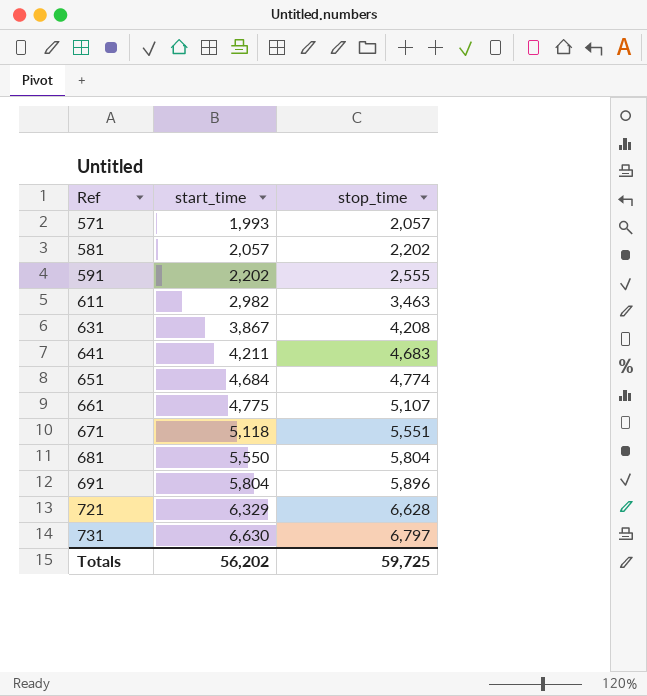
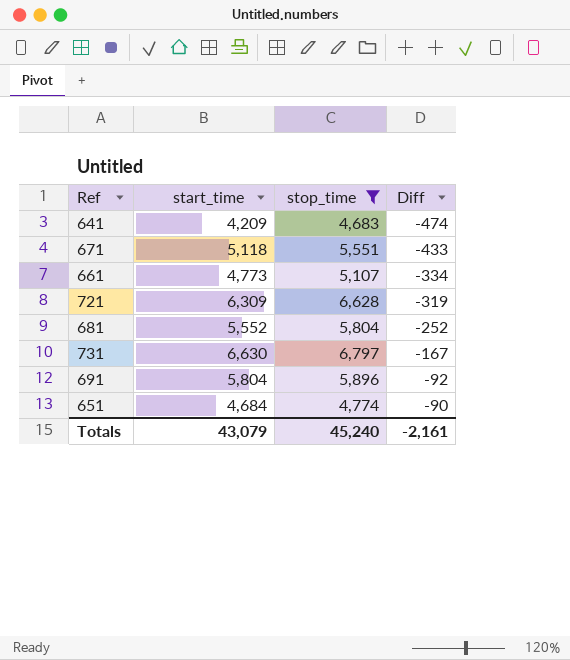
filter: none -> stop_time >= 4,683
row order: Ref ascending -> Diff ascending
column Diff | formula: none -> [start_time] - [stop_time]
641 | start_time: 4,211 -> 4,209
661 | start_time: 4,775 -> 4,773
721 | start_time: 6,329 -> 6,309
681 | start_time: 5,550 -> 5,552
Totals | start_time: 56,202 -> 43,079
Totals | stop_time: 59,725 -> 45,240

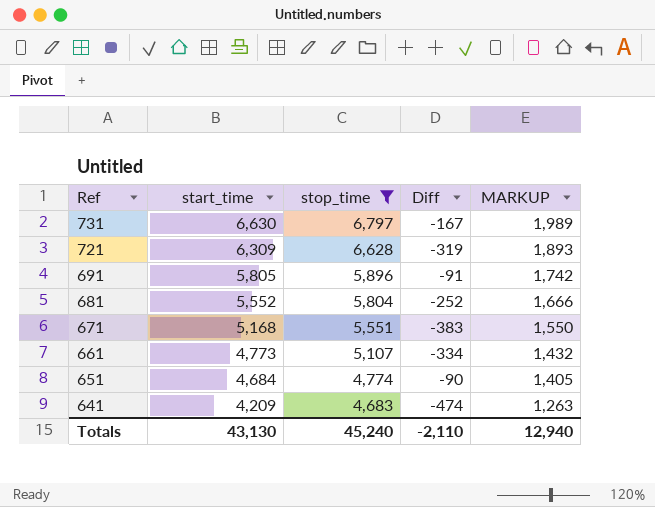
row order: Diff ascending -> Ref descending
column MARKUP | formula: none -> [start_time] * 0.3
691 | start_time: 5,804 -> 5,805
691 | Diff: -92 -> -91
671 | start_time: 5,118 -> 5,168
671 | Diff: -433 -> -383
Totals | start_time: 43,079 -> 43,130
Totals | Diff: -2,161 -> -2,110

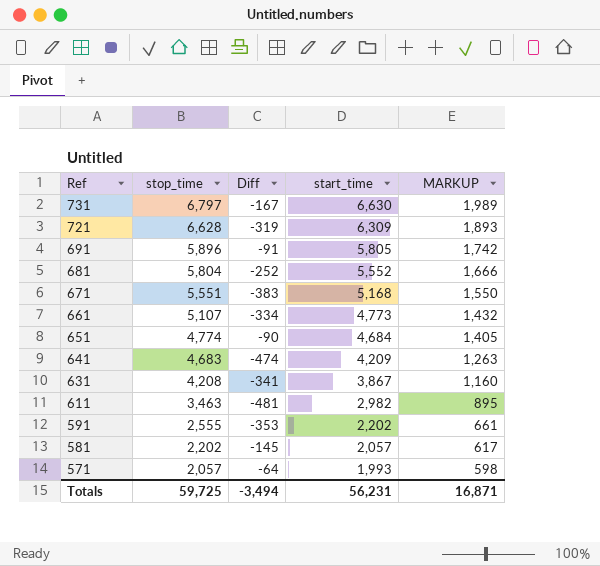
filter: stop_time >= 4,683 -> none
column start_time | position: 2 -> 4
Totals | stop_time: 45,240 -> 59,725
Totals | Diff: -2,110 -> -3,494
Totals | start_time: 43,130 -> 56,231
Totals | MARKUP: 12,940 -> 16,871

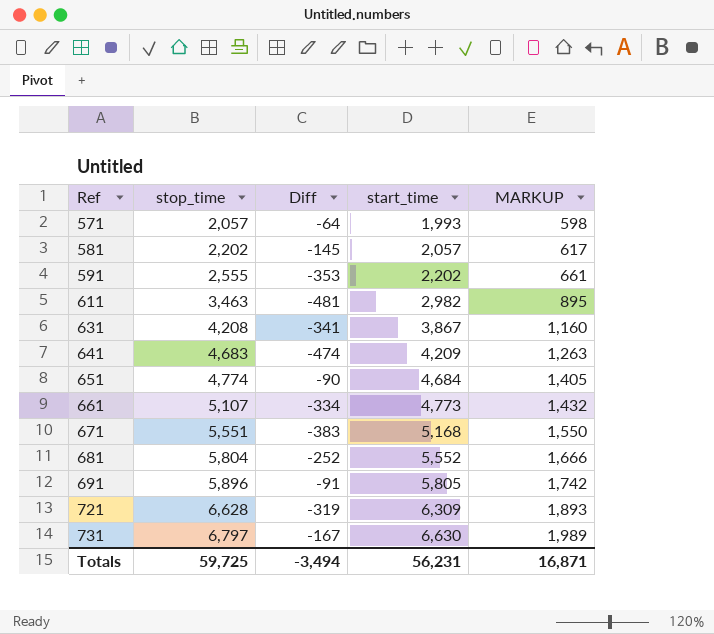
row order: Ref descending -> Ref ascending

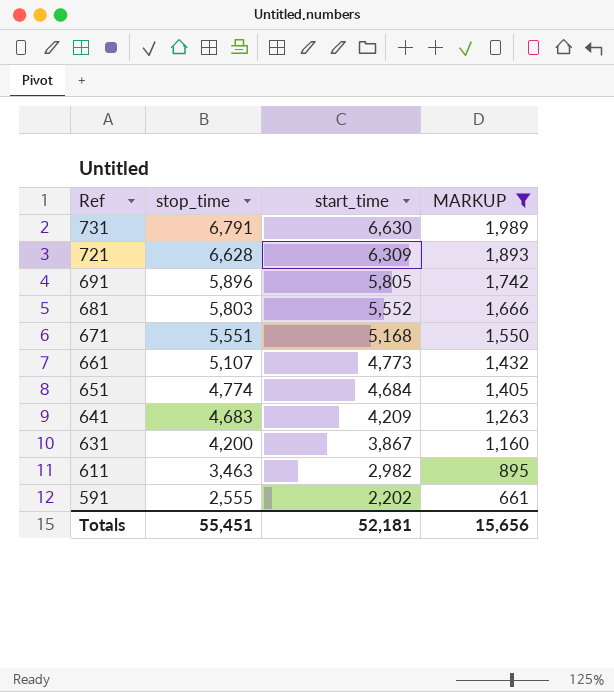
filter: none -> MARKUP >= 661
row order: Ref ascending -> Ref descending
column Diff | formula: [start_time] - [stop_time] -> none
731 | stop_time: 6,797 -> 6,791
681 | stop_time: 5,804 -> 5,803
631 | stop_time: 4,208 -> 4,200
Totals | stop_time: 59,725 -> 55,451
Totals | start_time: 56,231 -> 52,181
Totals | MARKUP: 16,871 -> 15,656

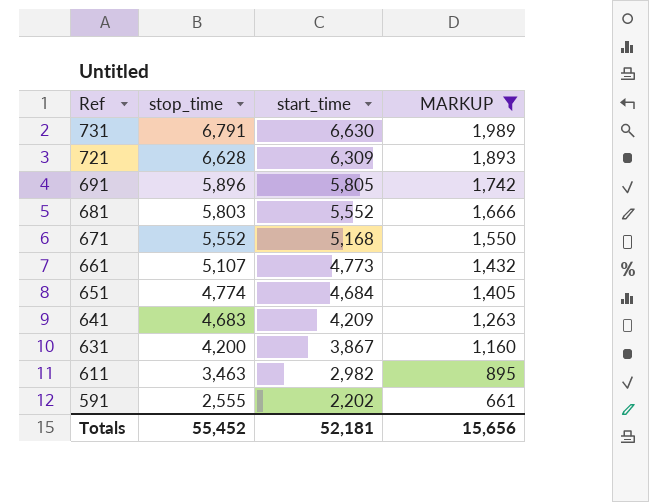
671 | stop_time: 5,551 -> 5,552
Totals | stop_time: 55,451 -> 55,452

